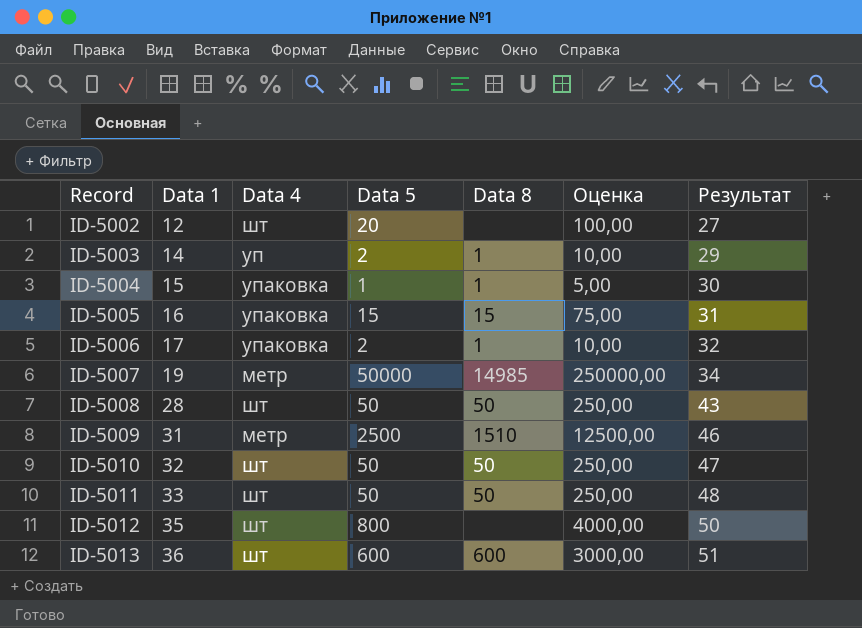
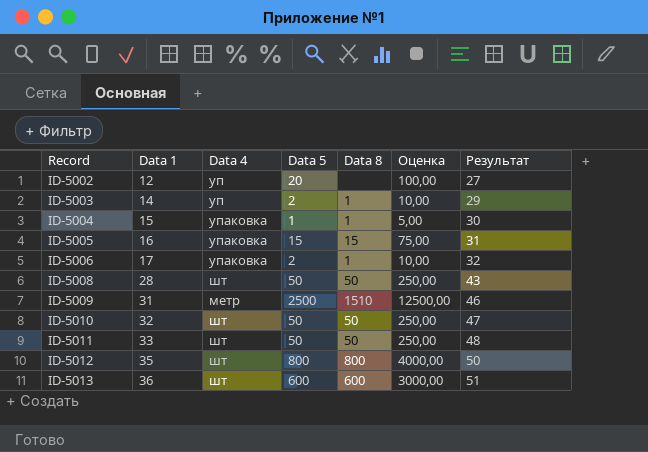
row ID-5007: 19 | метр | 50000 | 14985 | 250000,00 | 34 -> none
ID-5002 | Data 4: шт -> уп
ID-5012 | Data 8: none -> 800

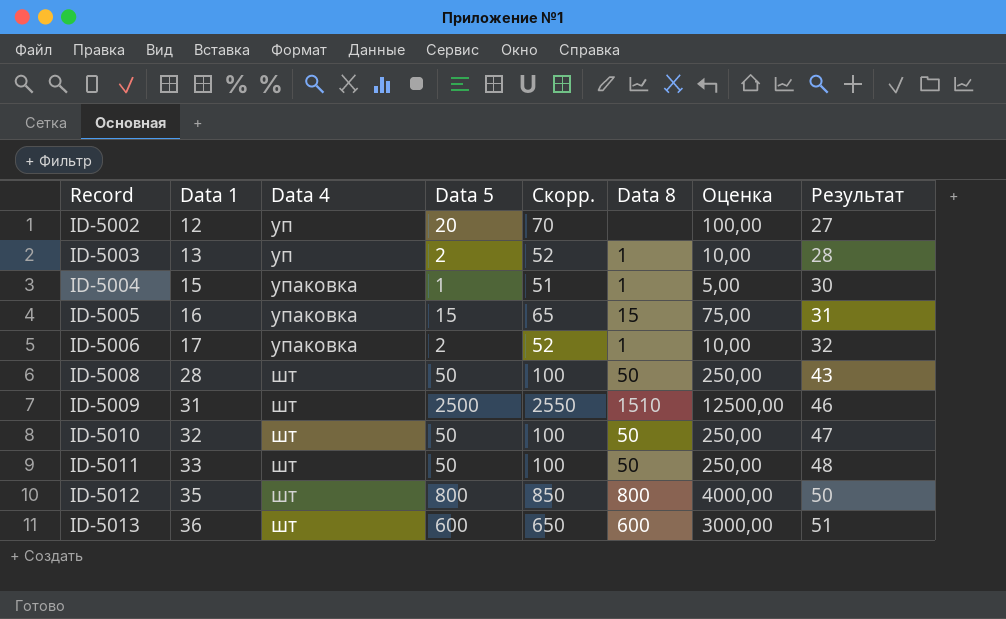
column Скорр. | formula: none -> [Data 5] + 50
ID-5003 | Data 1: 14 -> 13
ID-5003 | Результат: 29 -> 28
ID-5009 | Data 4: метр -> шт

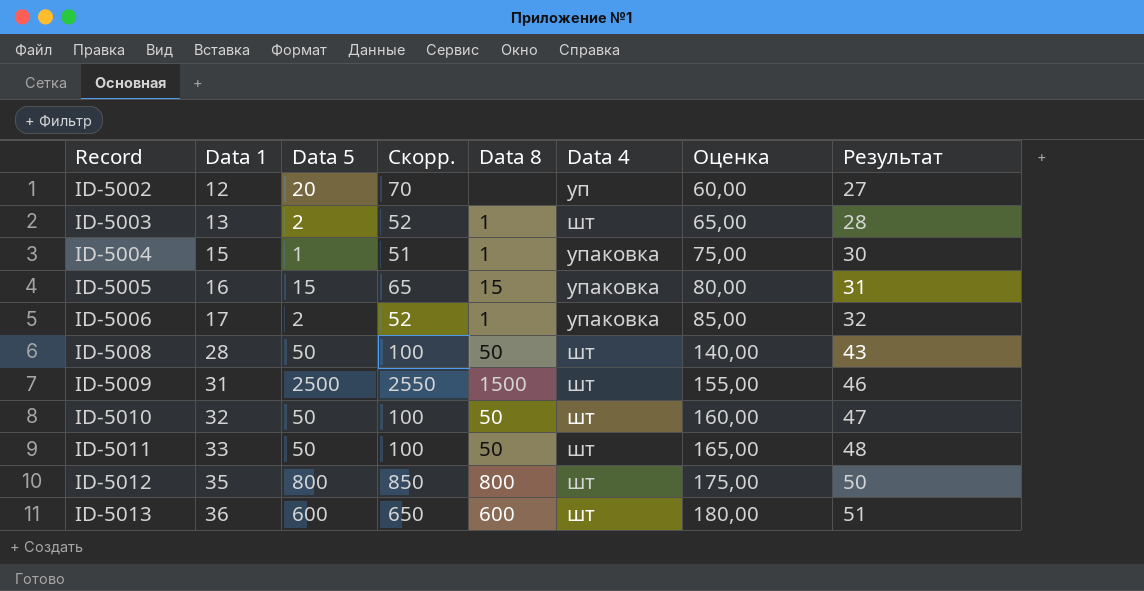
column Data 4 | position: 3 -> 6
column Оценка | formula: [Data 5] * 5 -> [Data 1] * 5
ID-5003 | Data 4: уп -> шт
ID-5009 | Data 8: 1510 -> 1500

